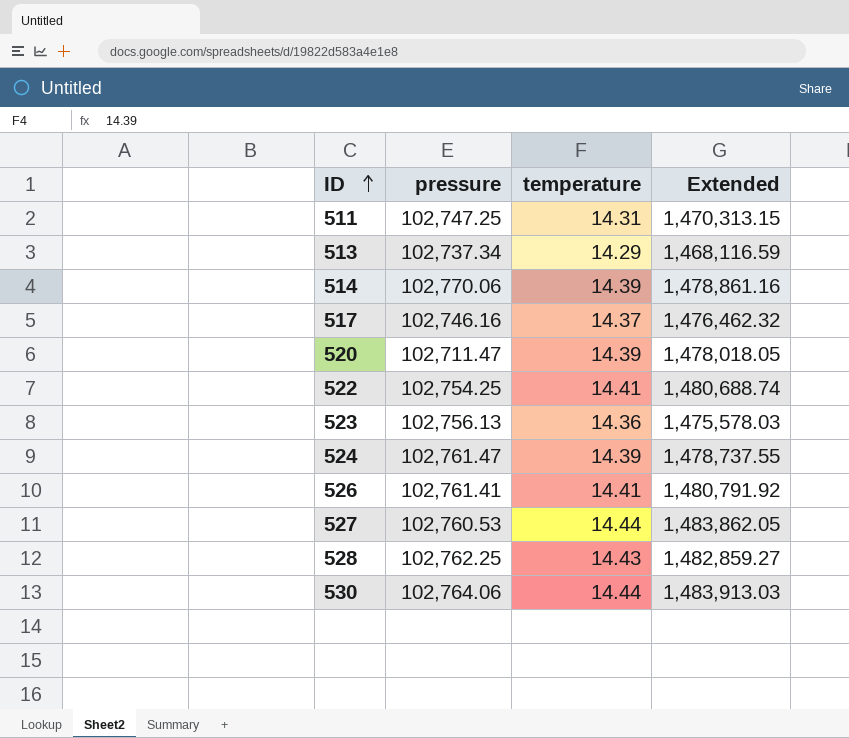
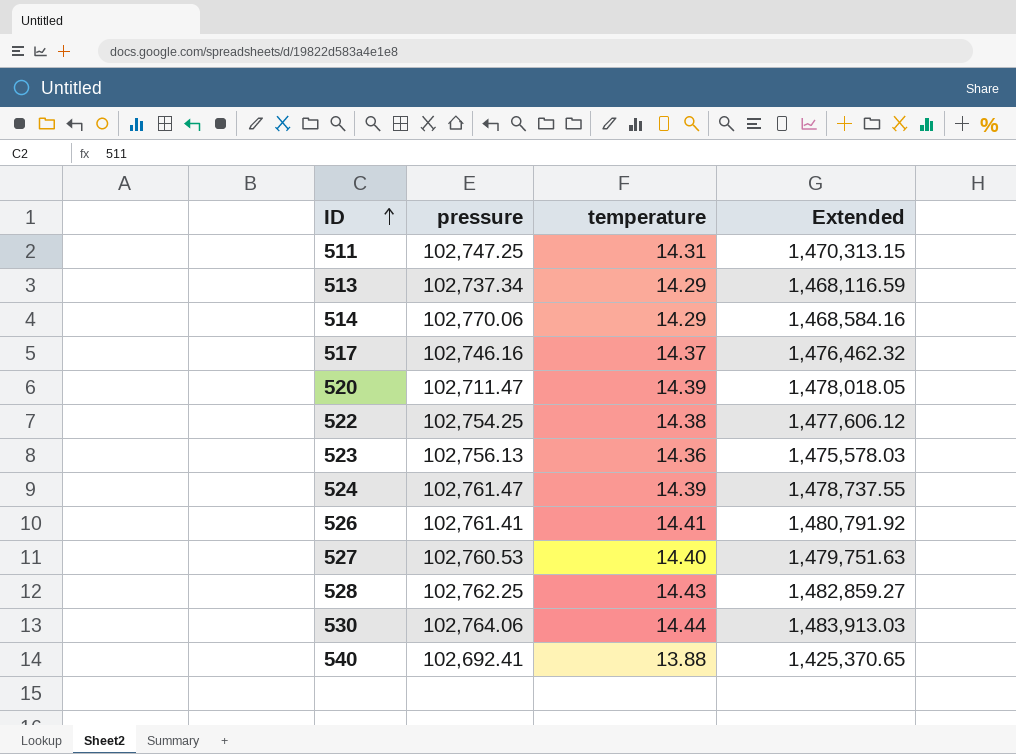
514 | temperature: 14.39 -> 14.29
514 | Extended: 1,478,861.16 -> 1,468,584.16
522 | temperature: 14.41 -> 14.38
522 | Extended: 1,480,688.74 -> 1,477,606.12
527 | temperature: 14.44 -> 14.40
527 | Extended: 1,483,862.05 -> 1,479,751.63
row 540: none -> 102,692.41 | 13.88 | 1,425,370.65

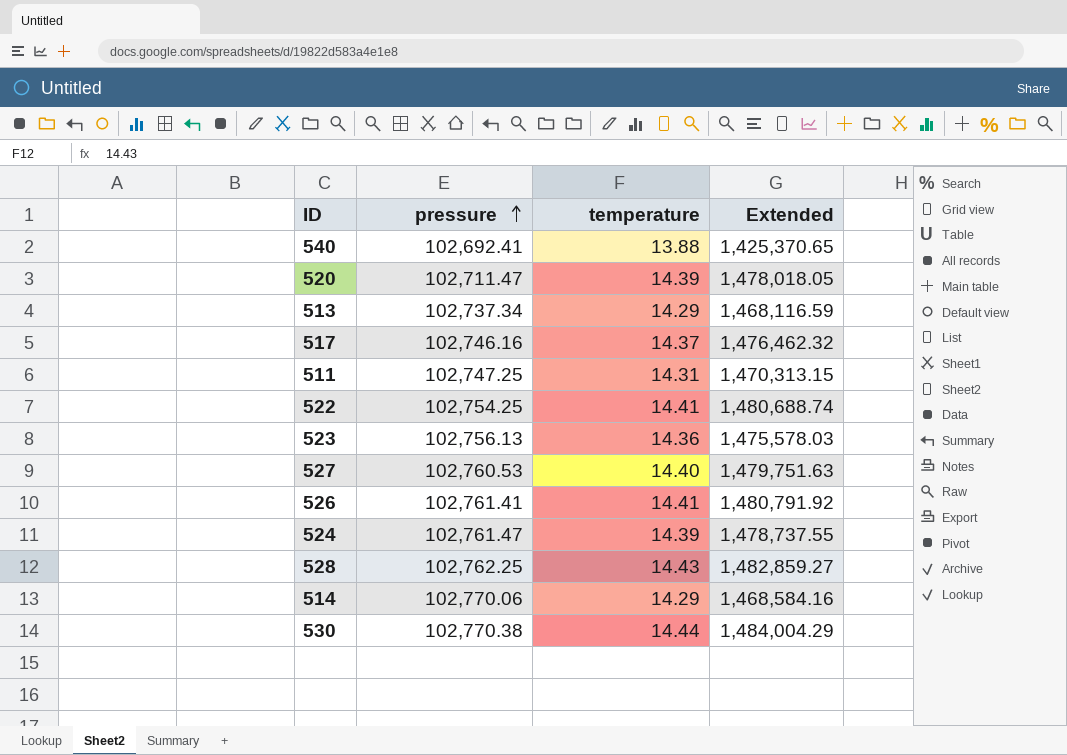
row order: ID ascending -> pressure ascending
522 | temperature: 14.38 -> 14.41
522 | Extended: 1,477,606.12 -> 1,480,688.74
530 | pressure: 102,764.06 -> 102,770.38
530 | Extended: 1,483,913.03 -> 1,484,004.29

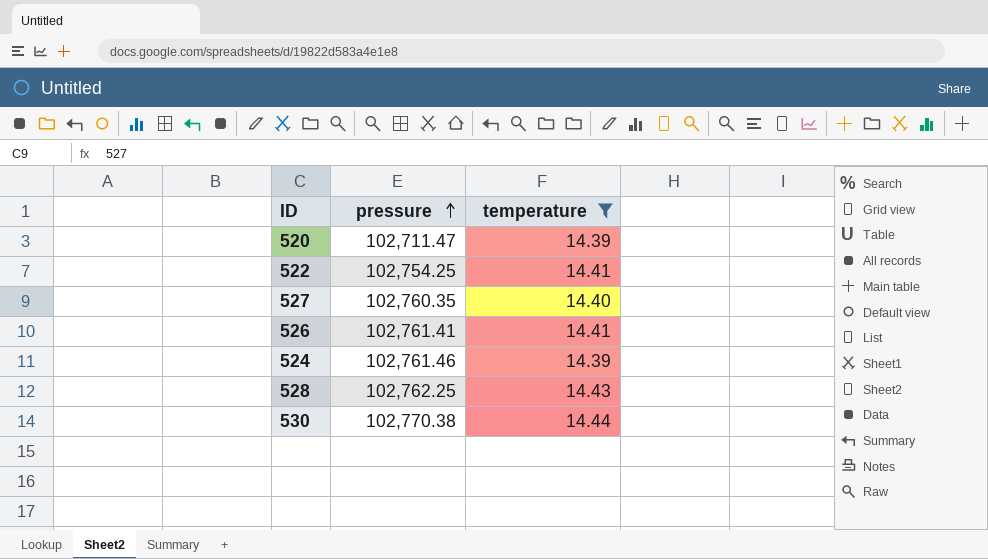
filter: none -> temperature >= 14.39
column Extended | formula: [pressure] * [temperature] -> none
527 | pressure: 102,760.53 -> 102,760.35
524 | pressure: 102,761.47 -> 102,761.46

